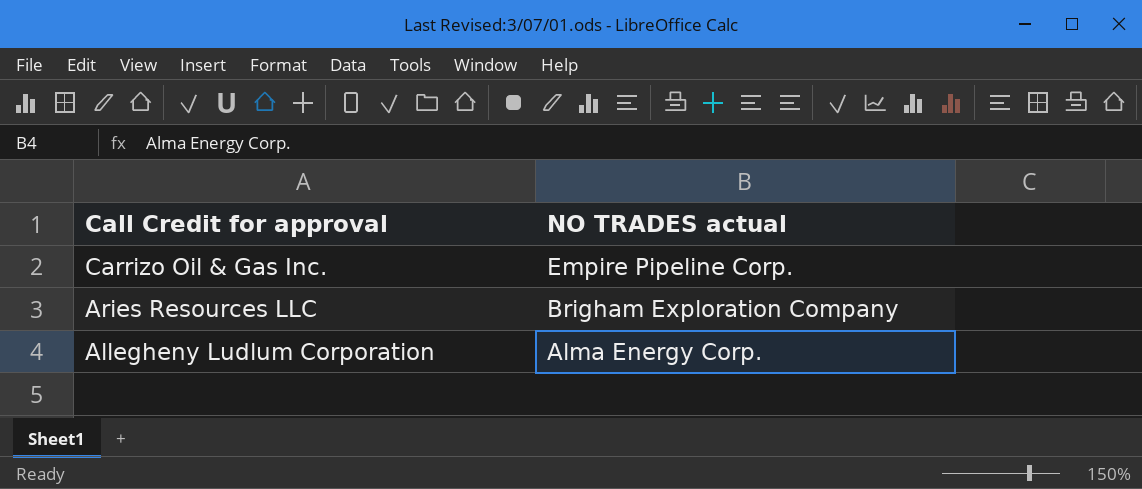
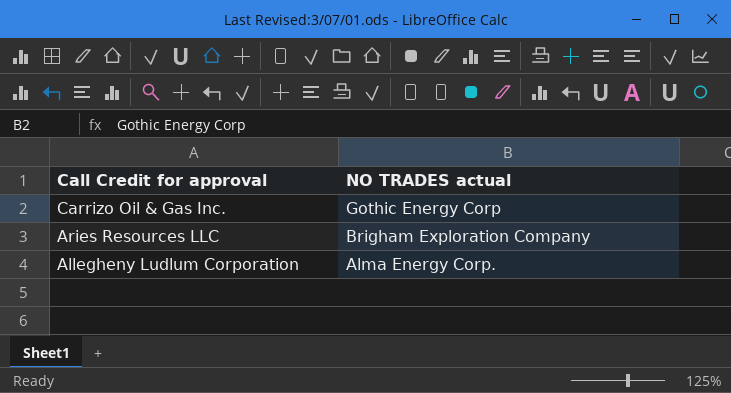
Carrizo Oil & Gas Inc. | NO TRADES actual: Empire Pipeline Corp. -> Gothic Energy Corp

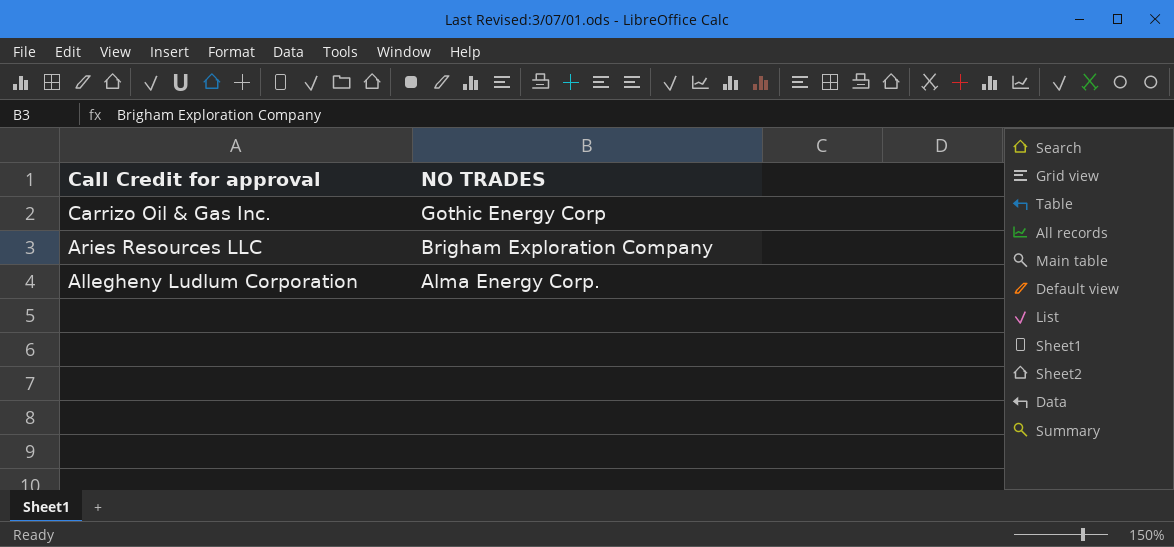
column name: NO TRADES actual -> NO TRADES

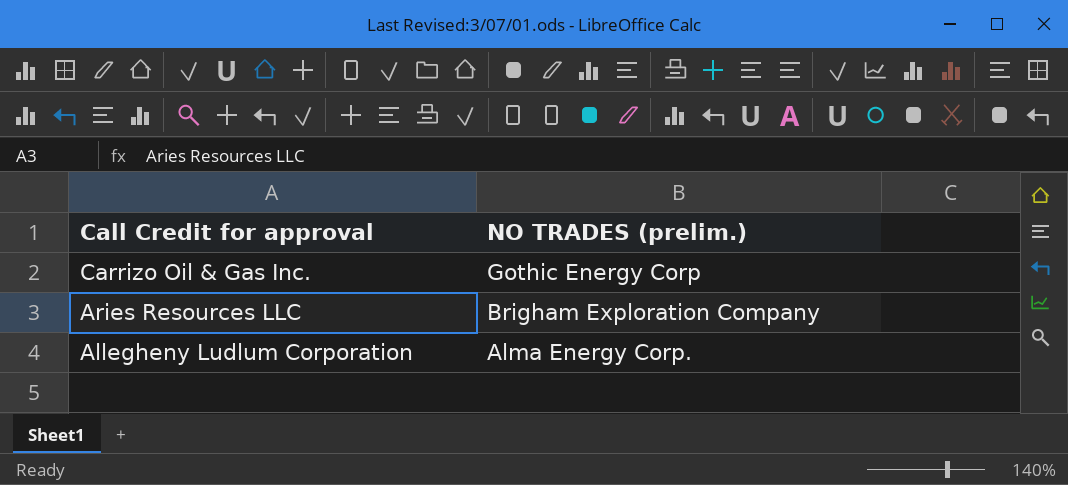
column name: NO TRADES -> NO TRADES (prelim.)

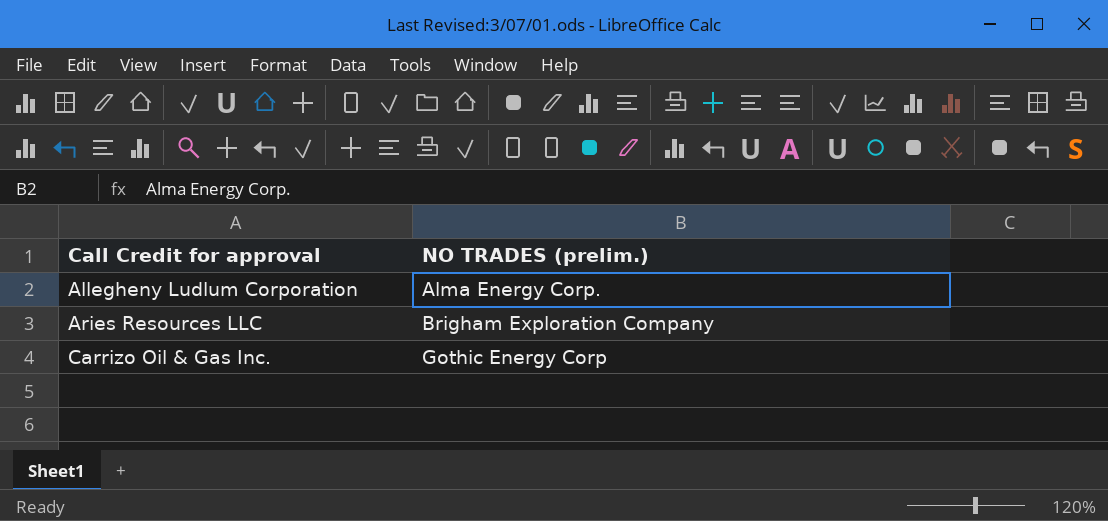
row order: Call Credit for approval descending -> Call Credit for approval ascending

